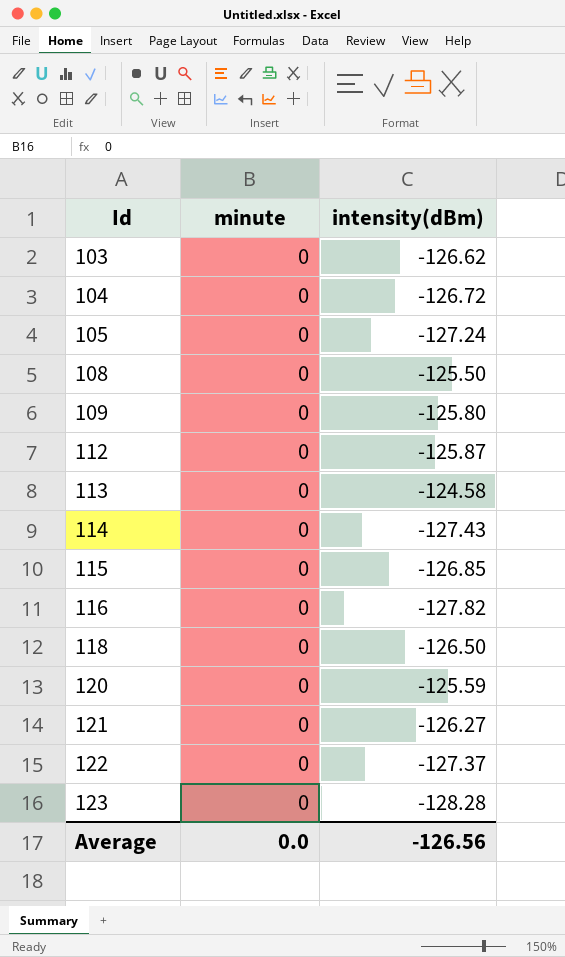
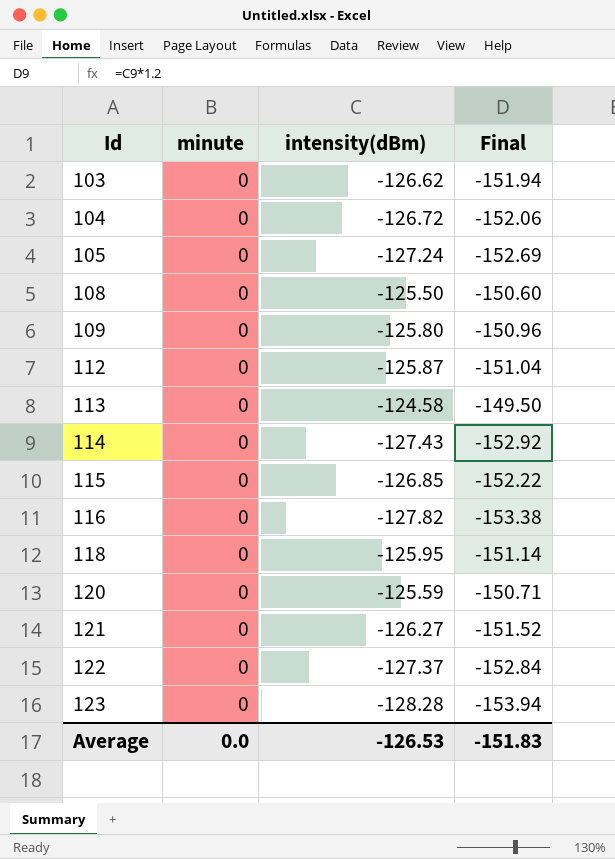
column Final | formula: none -> [intensity(dBm)] * 1.2
118 | intensity(dBm): -126.50 -> -125.95
Average | intensity(dBm): -126.56 -> -126.53

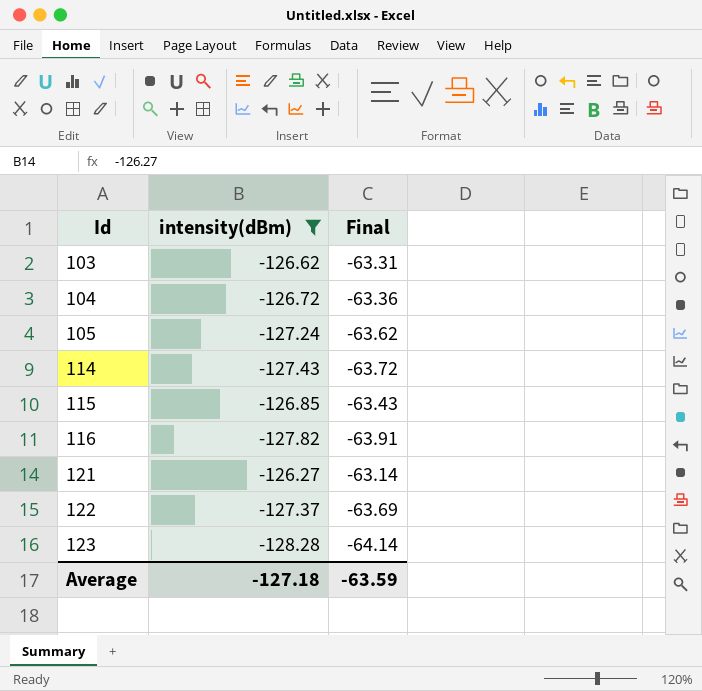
filter: none -> intensity(dBm) <= -126.27
column minute | position: 2 -> none
column Final | formula: [intensity(dBm)] * 1.2 -> [intensity(dBm)] * 0.5
Average | intensity(dBm): -126.53 -> -127.18
Average | Final: -151.83 -> -63.59

